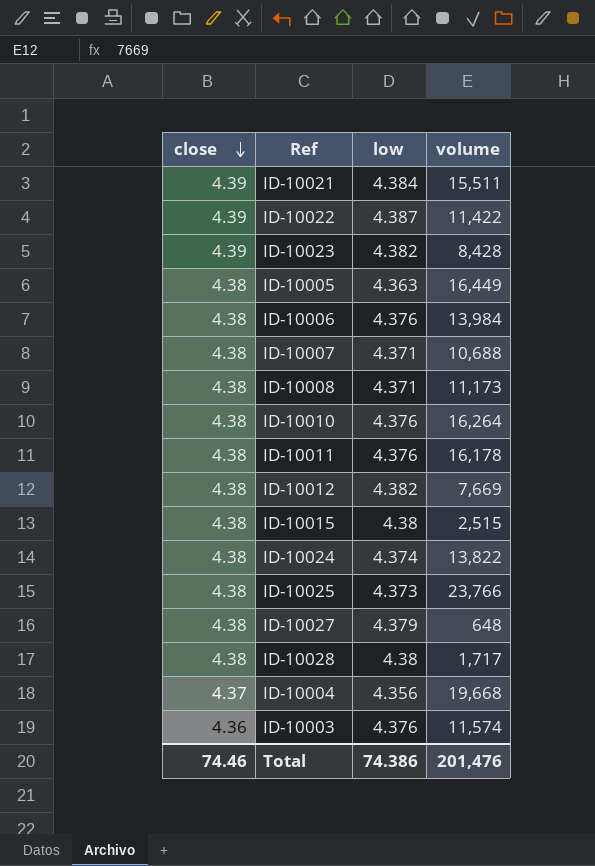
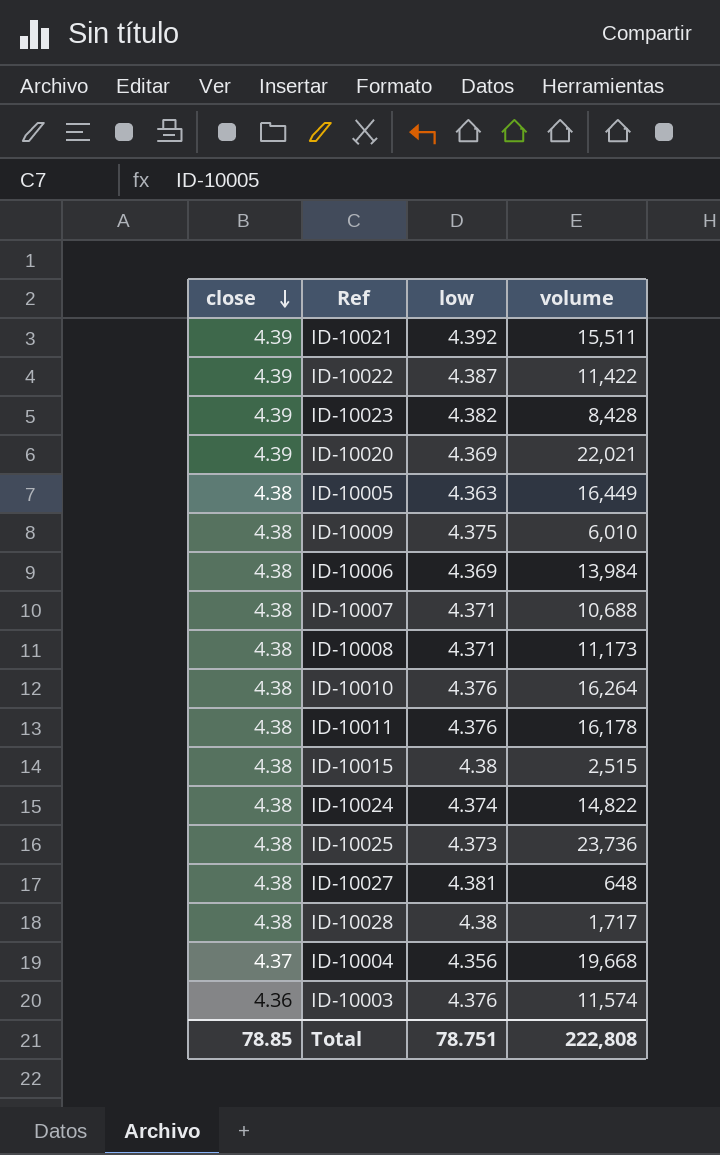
row ID-10012: 4.38 | 4.382 | 7,669 -> none
ID-10021 | low: 4.384 -> 4.392
row ID-10020: none -> 4.39 | 4.369 | 22,021
row ID-10009: none -> 4.38 | 4.375 | 6,010
ID-10006 | low: 4.376 -> 4.369
ID-10024 | volume: 13,822 -> 14,822
ID-10025 | volume: 23,766 -> 23,736
ID-10027 | low: 4.379 -> 4.381
Total | close: 74.46 -> 78.85
Total | low: 74.386 -> 78.751
Total | volume: 201,476 -> 222,808

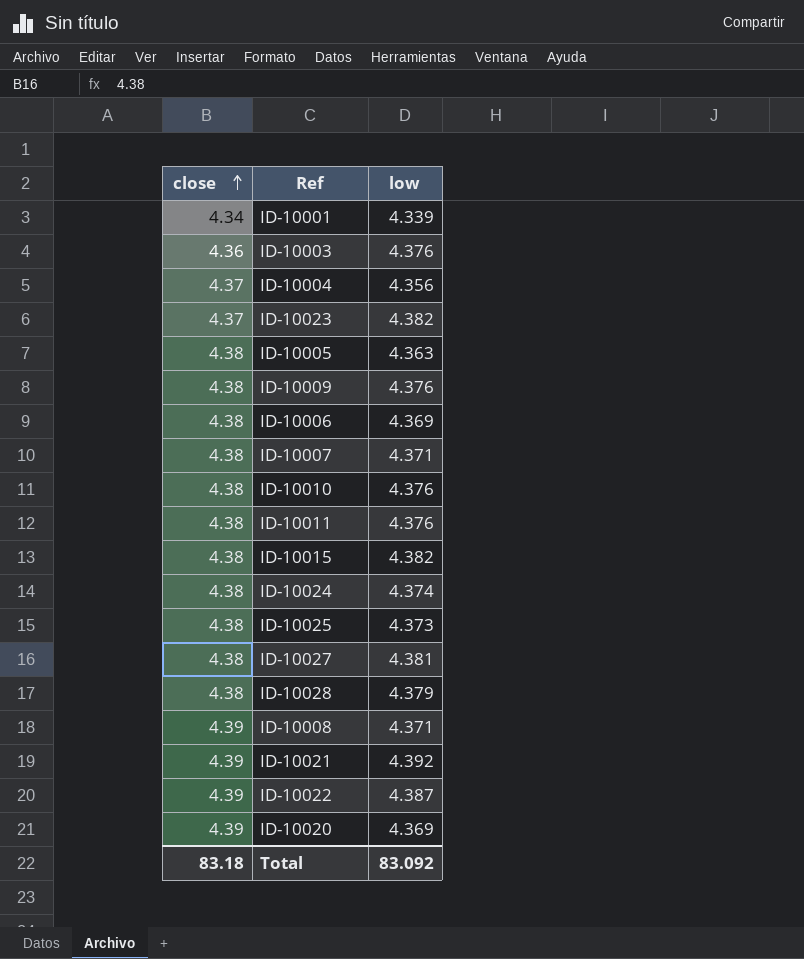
row order: close descending -> close ascending
column volume | position: 4 -> none
row ID-10001: none -> 4.34 | 4.339
ID-10023 | close: 4.39 -> 4.37
ID-10009 | low: 4.375 -> 4.376
ID-10015 | low: 4.38 -> 4.382
ID-10028 | low: 4.38 -> 4.379
ID-10008 | close: 4.38 -> 4.39
Total | close: 78.85 -> 83.18
Total | low: 78.751 -> 83.092

